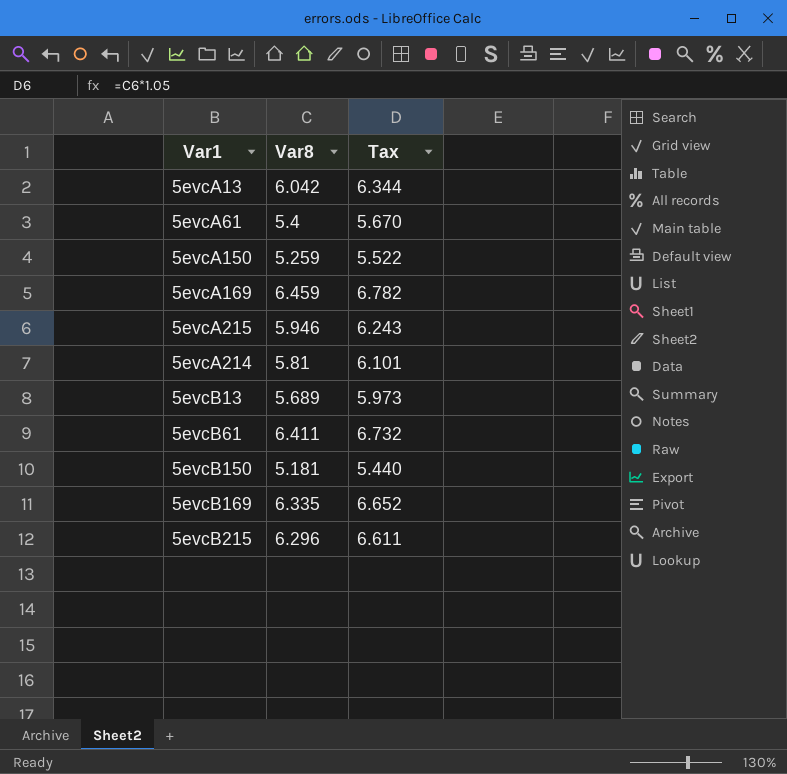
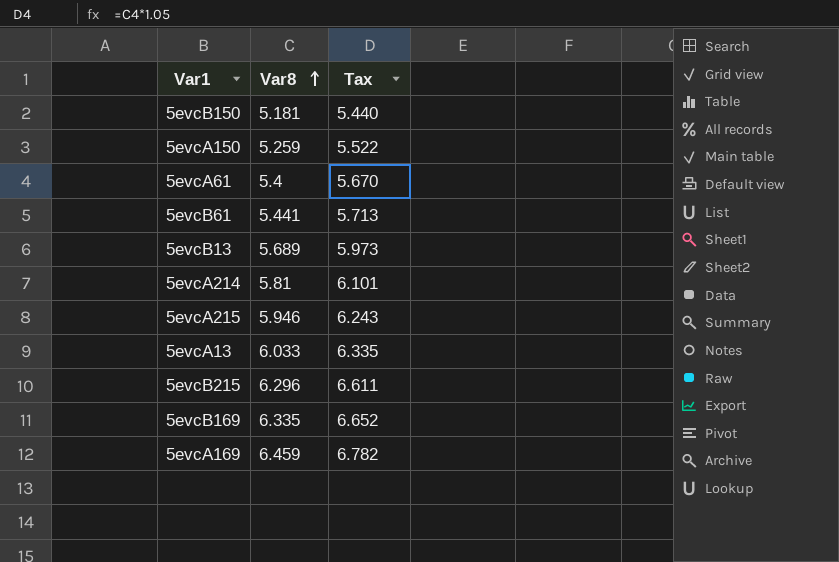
row order: none -> Var8 ascending
5evcB61 | Var8: 6.411 -> 5.441
5evcB61 | Tax: 6.732 -> 5.713
5evcA13 | Var8: 6.042 -> 6.033
5evcA13 | Tax: 6.344 -> 6.335

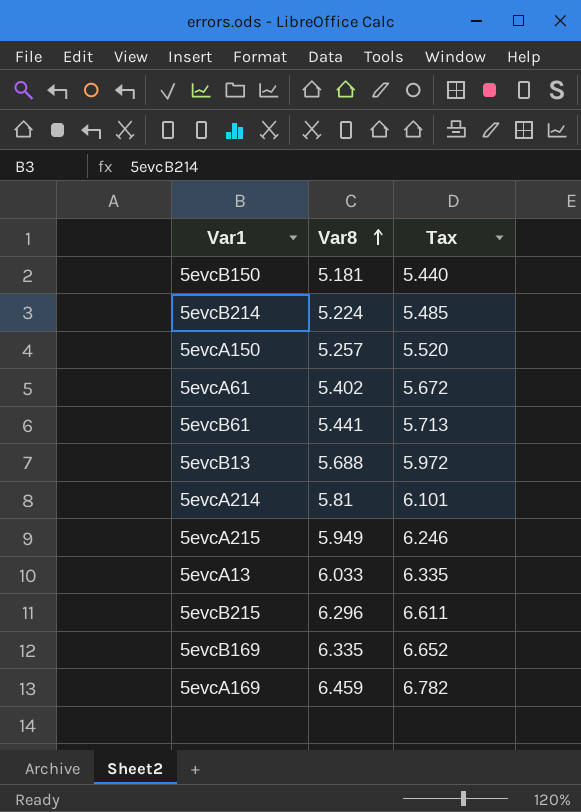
row 5evcB214: none -> 5.224 | 5.485
5evcA150 | Var8: 5.259 -> 5.257
5evcA150 | Tax: 5.522 -> 5.520
5evcA61 | Var8: 5.4 -> 5.402
5evcA61 | Tax: 5.670 -> 5.672
5evcB13 | Var8: 5.689 -> 5.688
5evcB13 | Tax: 5.973 -> 5.972
5evcA215 | Var8: 5.946 -> 5.949
5evcA215 | Tax: 6.243 -> 6.246

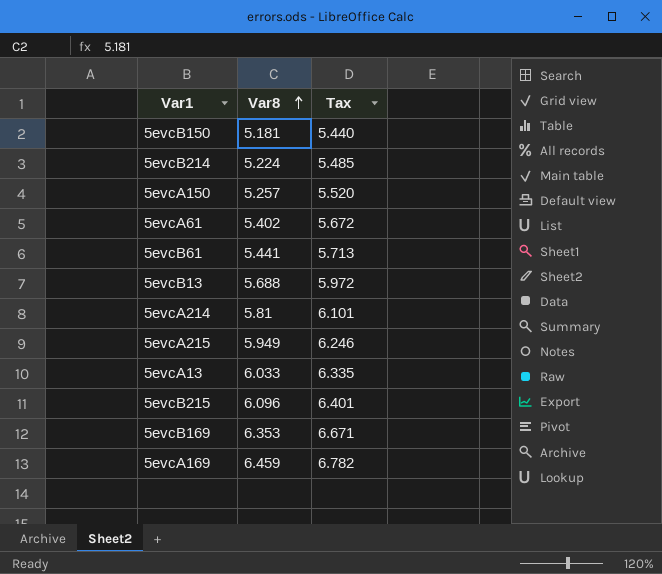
5evcB215 | Var8: 6.296 -> 6.096
5evcB215 | Tax: 6.611 -> 6.401
5evcB169 | Var8: 6.335 -> 6.353
5evcB169 | Tax: 6.652 -> 6.671

